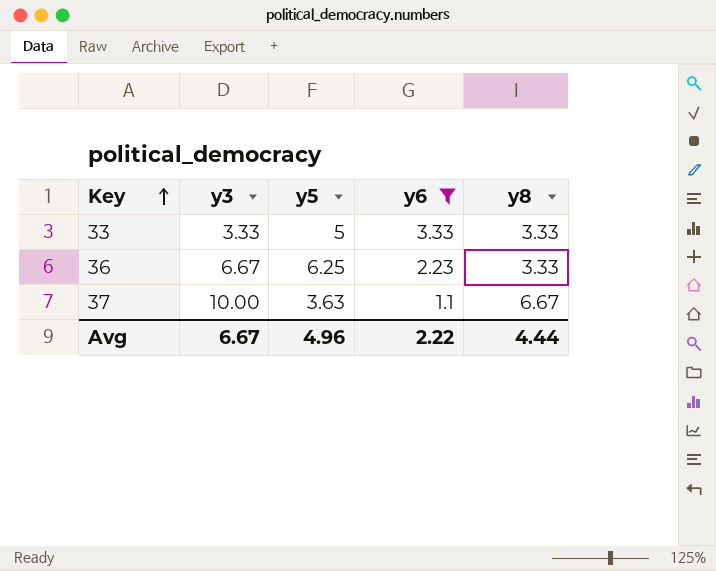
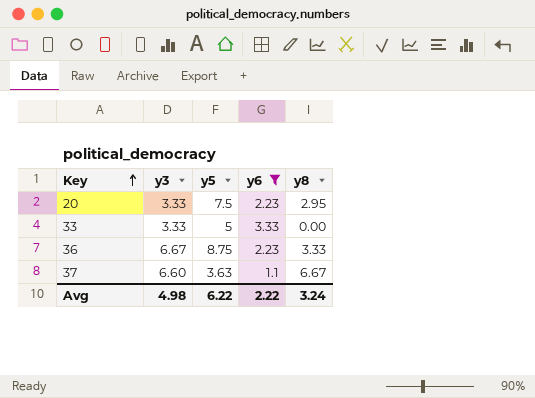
row 20: none -> 3.33 | 7.5 | 2.23 | 2.95
33 | y8: 3.33 -> 0.00
36 | y5: 6.25 -> 8.75
37 | y3: 10.00 -> 6.60
Avg | y3: 6.67 -> 4.98
Avg | y5: 4.96 -> 6.22
Avg | y8: 4.44 -> 3.24

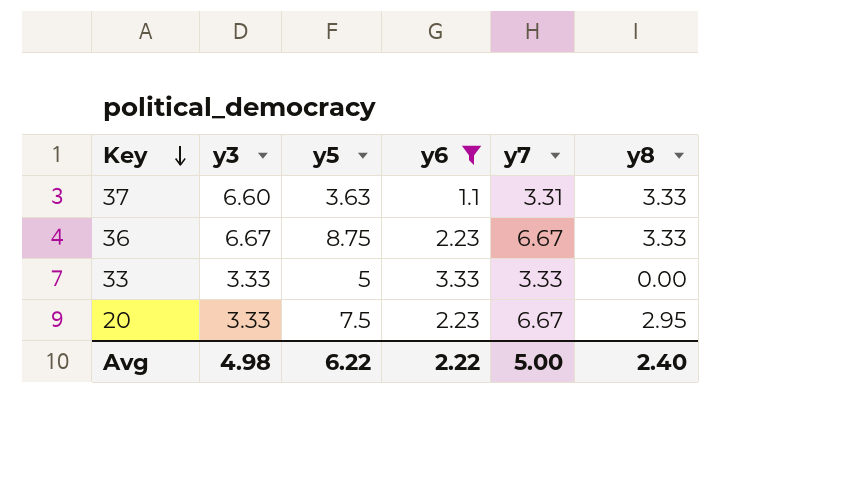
row order: Key ascending -> Key descending
column y7 | position: none -> 5
37 | y8: 6.67 -> 3.33
Avg | y8: 3.24 -> 2.40

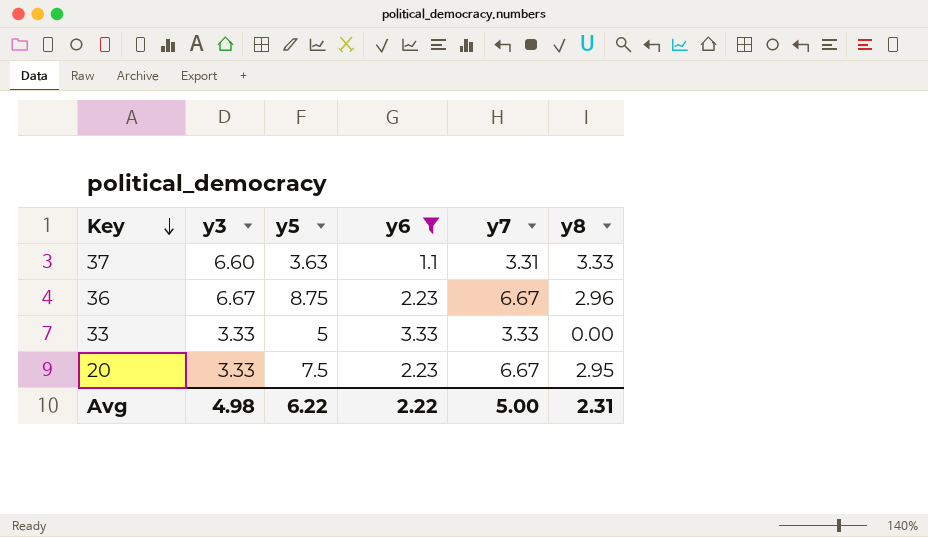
36 | y8: 3.33 -> 2.96
Avg | y8: 2.40 -> 2.31

